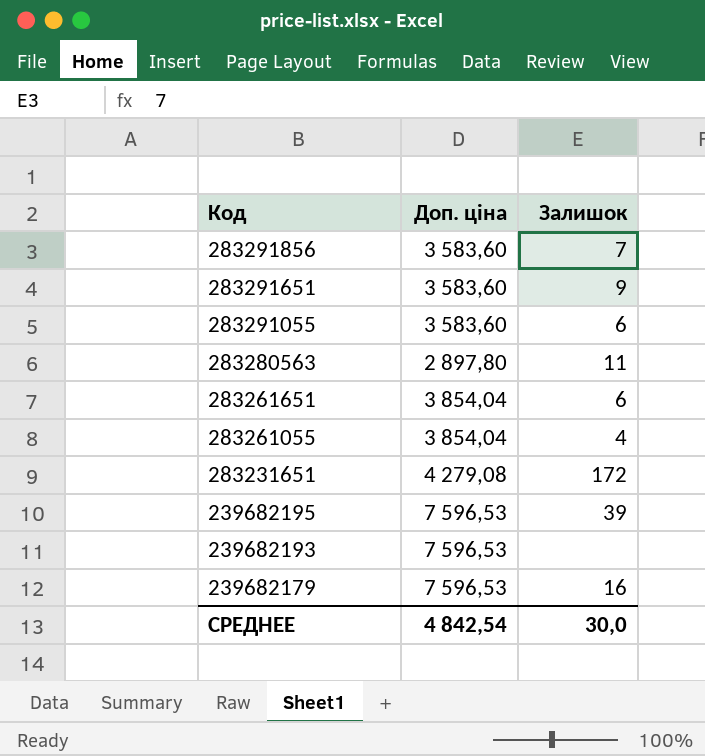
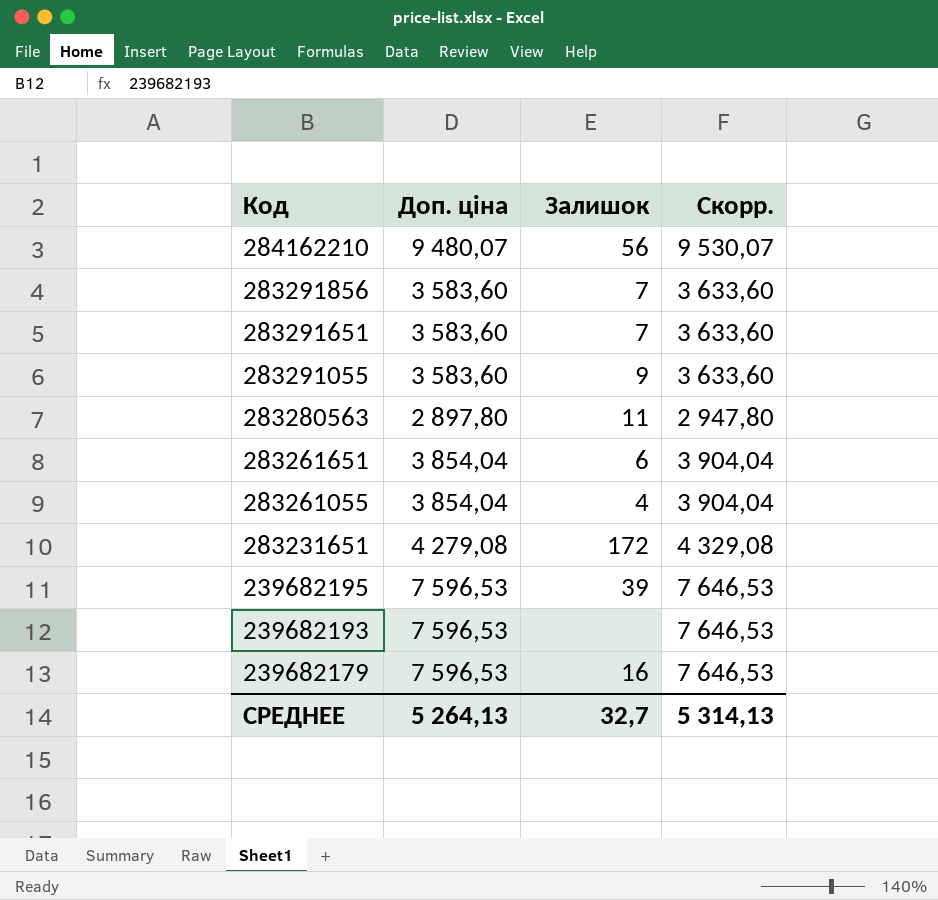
column Скорр. | formula: none -> [Доп. ціна] + 50
row 284162210: none -> 9 480,07 | 56 | 9 530,07
283291651 | Залишок: 9 -> 7
283291055 | Залишок: 6 -> 9
СРЕДНЕЕ | Доп. ціна: 4 842,54 -> 5 264,13
СРЕДНЕЕ | Залишок: 30,0 -> 32,7

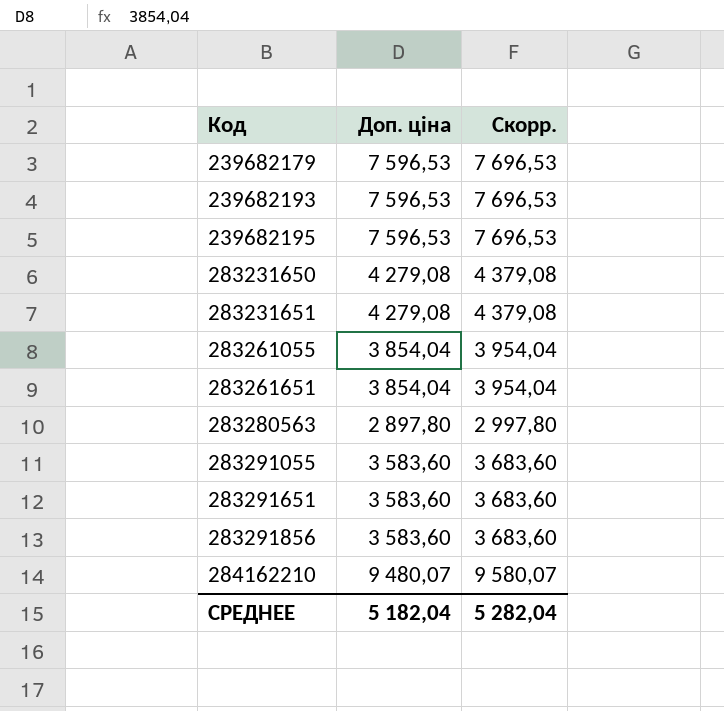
row order: Код descending -> Код ascending
column Залишок | position: 3 -> none
column Скорр. | formula: [Доп. ціна] + 50 -> [Доп. ціна] + 100
row 283231650: none -> 4 279,08 | 4 379,08
СРЕДНЕЕ | Доп. ціна: 5 264,13 -> 5 182,04
СРЕДНЕЕ | Скорр.: 5 314,13 -> 5 282,04

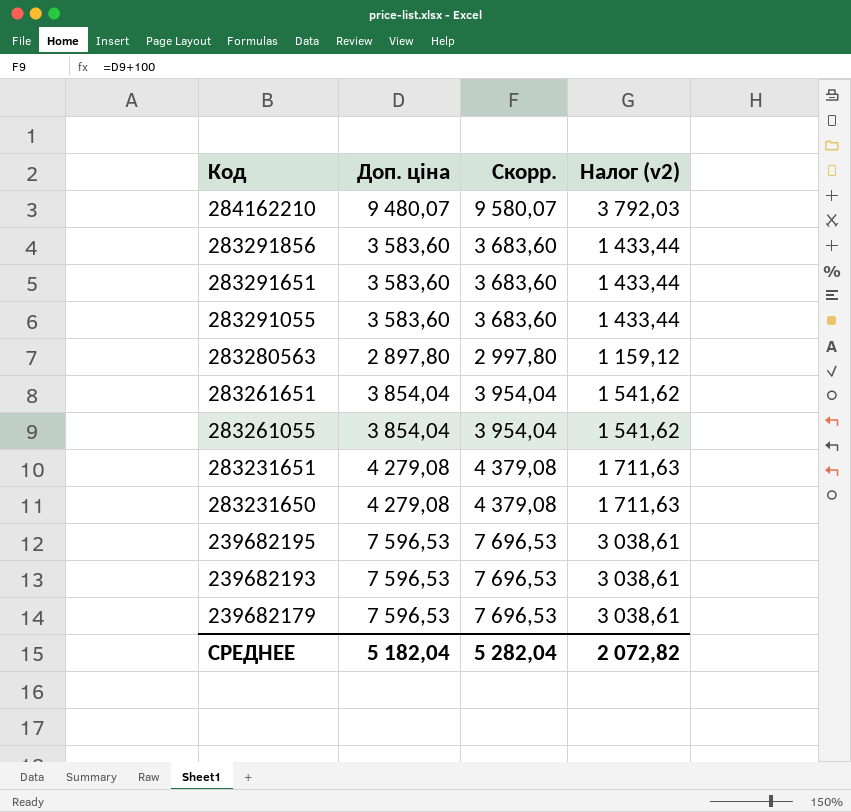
row order: Код ascending -> Код descending
column Налог (v2) | formula: none -> [Доп. ціна] * 0,4

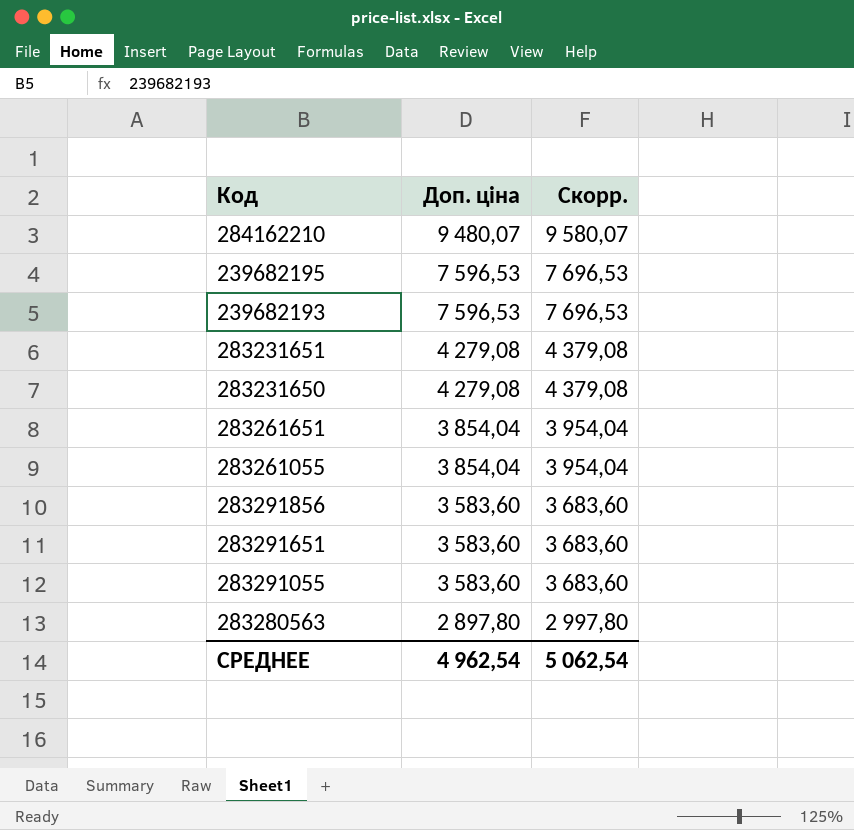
row order: Код descending -> Доп. ціна descending
column Налог (v2) | formula: [Доп. ціна] * 0,4 -> none
row 239682179: 7 596,53 | 7 696,53 | 3 038,61 -> none
СРЕДНЕЕ | Доп. ціна: 5 182,04 -> 4 962,54
СРЕДНЕЕ | Скорр.: 5 282,04 -> 5 062,54

